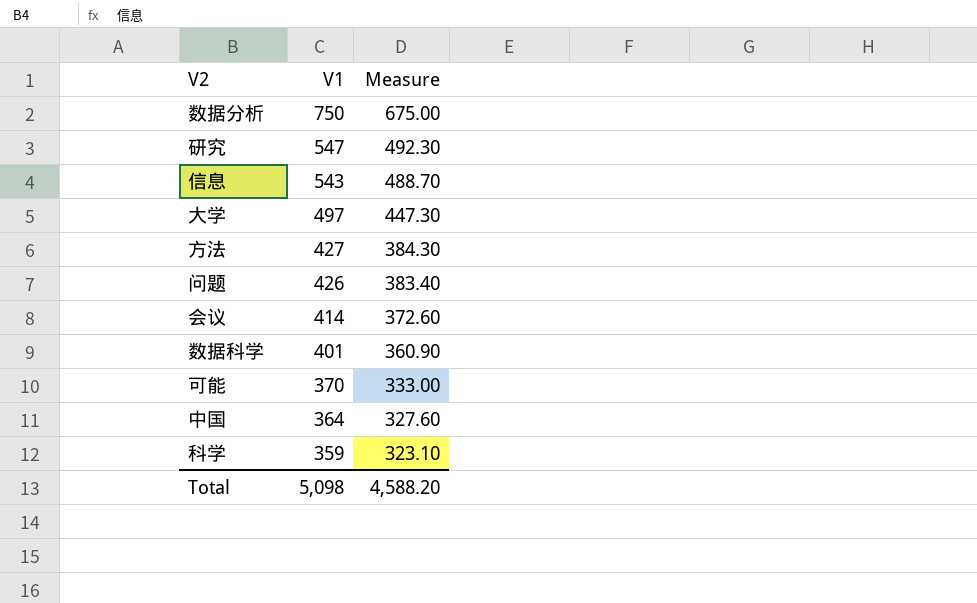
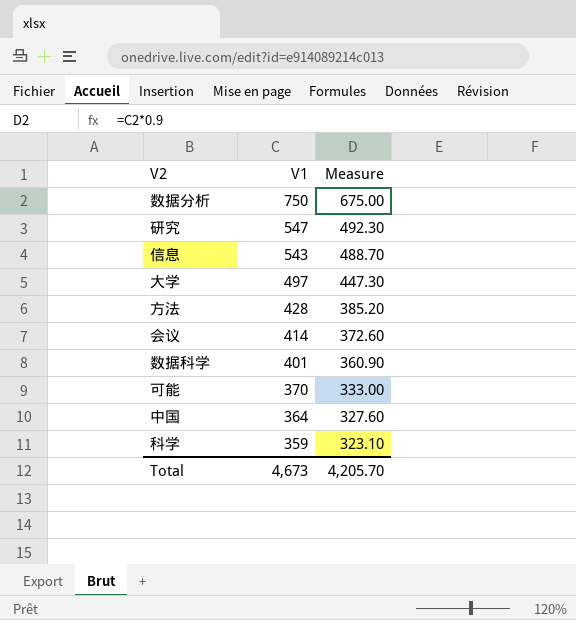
row 问题: 426 | 383.40 -> none
方法 | V1: 427 -> 428
方法 | Measure: 384.30 -> 385.20
Total | V1: 5,098 -> 4,673
Total | Measure: 4,588.20 -> 4,205.70

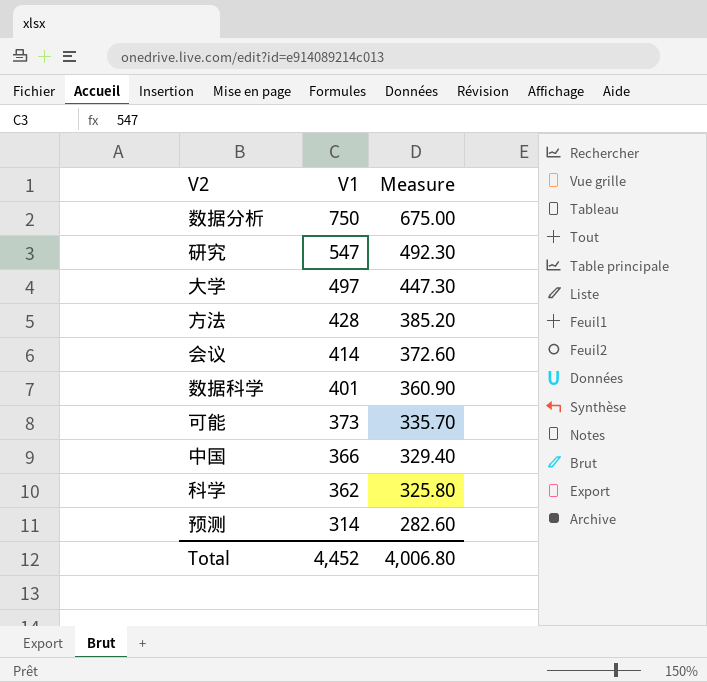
row 信息: 543 | 488.70 -> none
可能 | V1: 370 -> 373
可能 | Measure: 333.00 -> 335.70
中国 | V1: 364 -> 366
中国 | Measure: 327.60 -> 329.40
科学 | V1: 359 -> 362
科学 | Measure: 323.10 -> 325.80
row 预测: none -> 314 | 282.60
Total | V1: 4,673 -> 4,452
Total | Measure: 4,205.70 -> 4,006.80

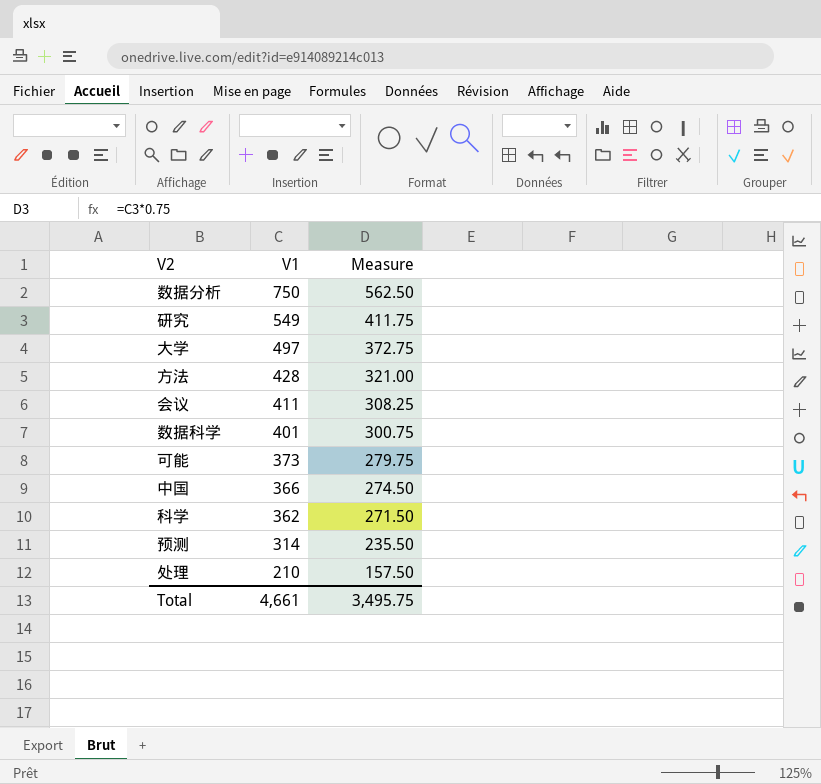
column Measure | formula: [V1] * 0.9 -> [V1] * 0.75
研究 | V1: 547 -> 549
会议 | V1: 414 -> 411
row 处理: none -> 210 | 157.50
Total | V1: 4,452 -> 4,661
Total | Measure: 4,006.80 -> 3,495.75

